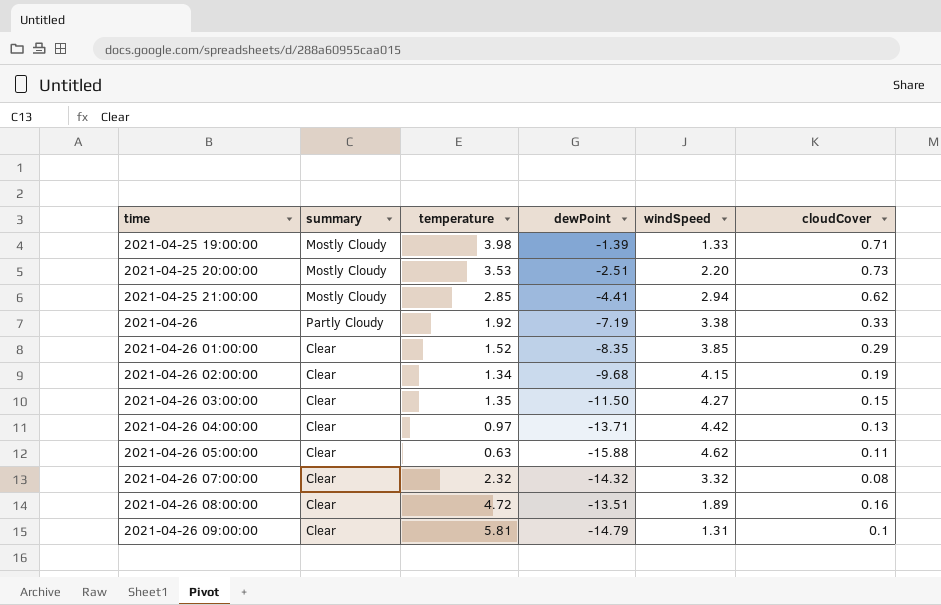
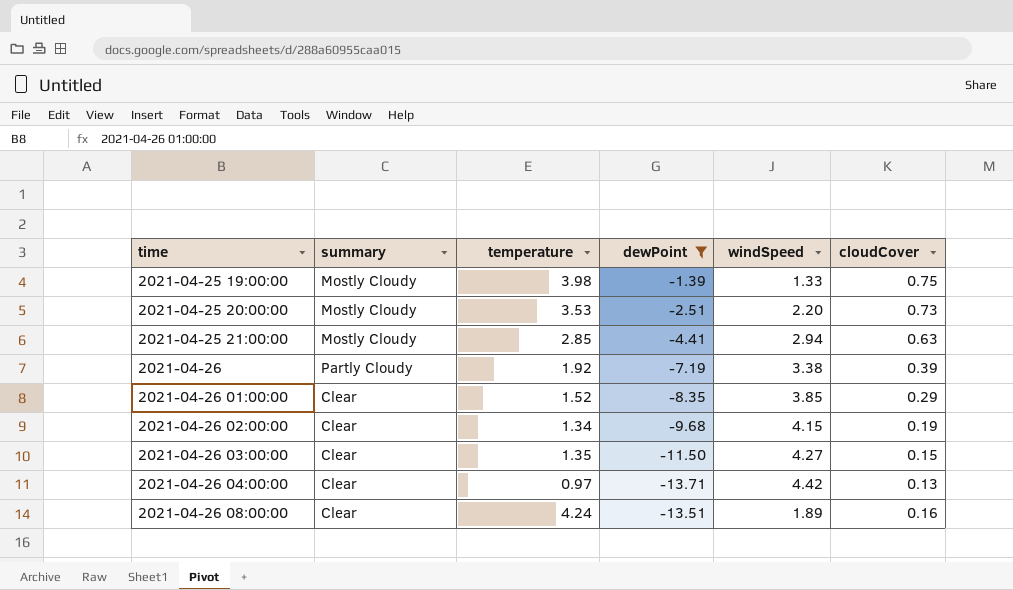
filter: none -> dewPoint >= -13.71
2021-04-25 19:00:00 | cloudCover: 0.71 -> 0.75
2021-04-25 21:00:00 | cloudCover: 0.62 -> 0.63
2021-04-26 | cloudCover: 0.33 -> 0.39
2021-04-26 08:00:00 | temperature: 4.72 -> 4.24

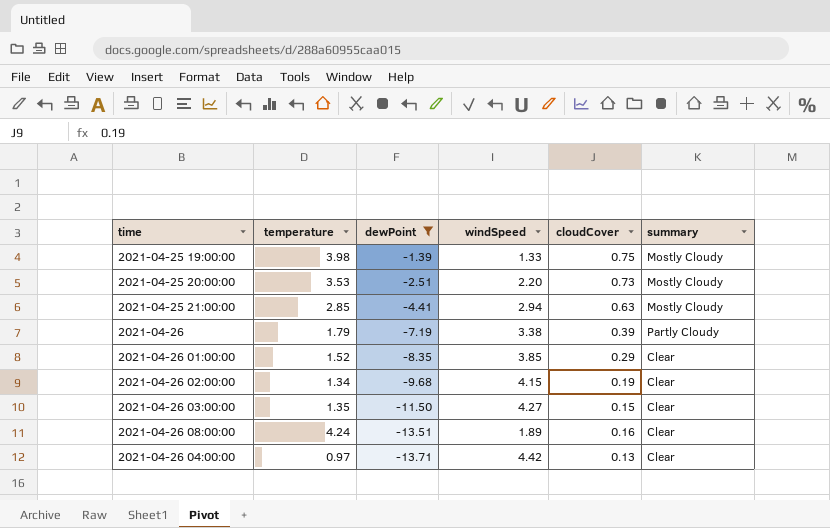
row order: time ascending -> dewPoint descending
column summary | position: 2 -> 6
2021-04-26 | temperature: 1.92 -> 1.79

